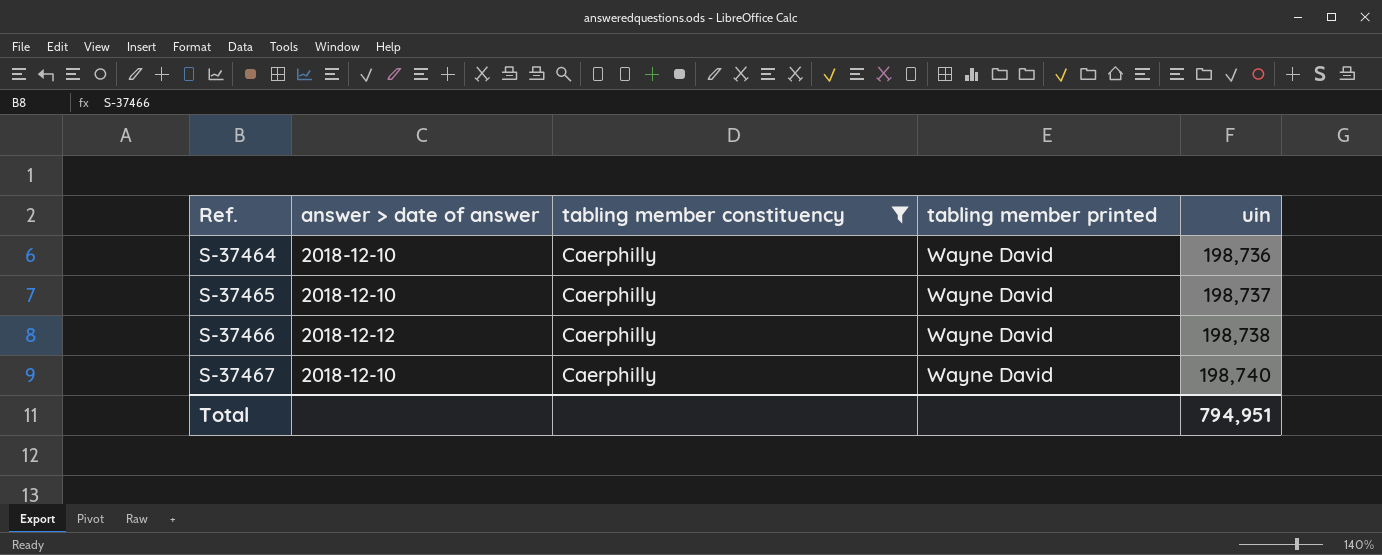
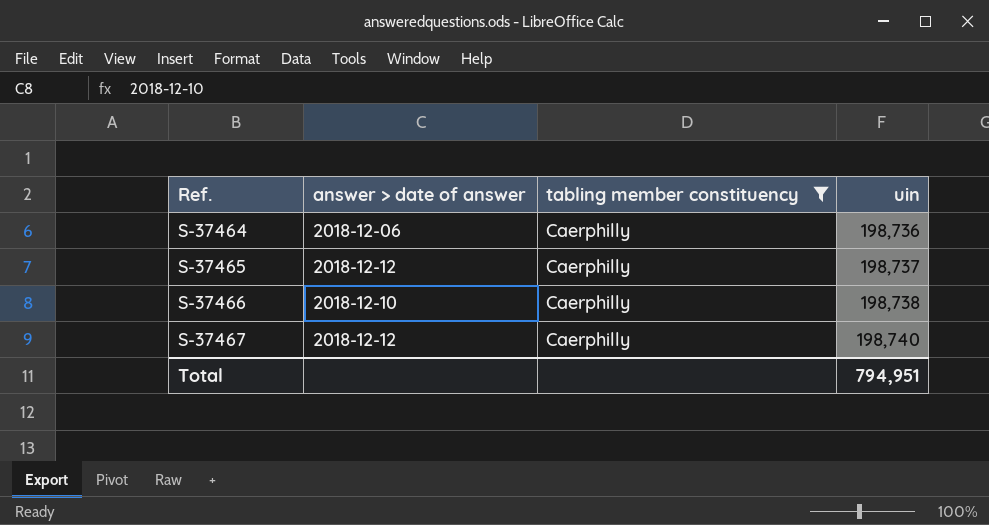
column tabling member printed | position: 4 -> none
S-37464 | answer > date of answer: 2018-12-10 -> 2018-12-06
S-37465 | answer > date of answer: 2018-12-10 -> 2018-12-12
S-37466 | answer > date of answer: 2018-12-12 -> 2018-12-10
S-37467 | answer > date of answer: 2018-12-10 -> 2018-12-12

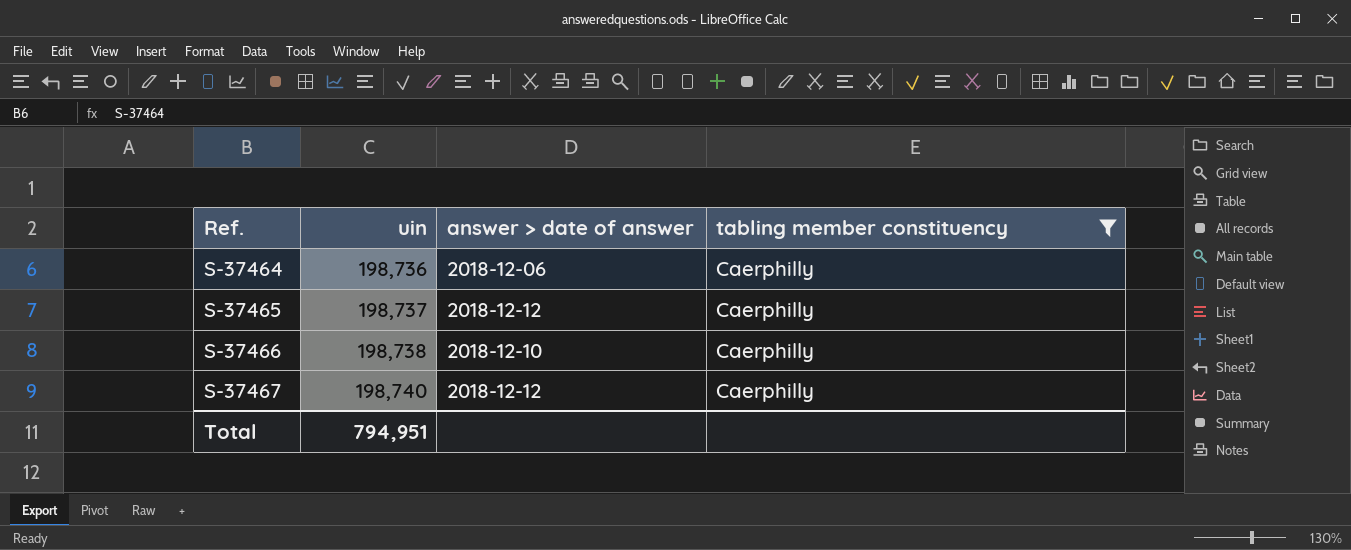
column uin | position: 4 -> 2

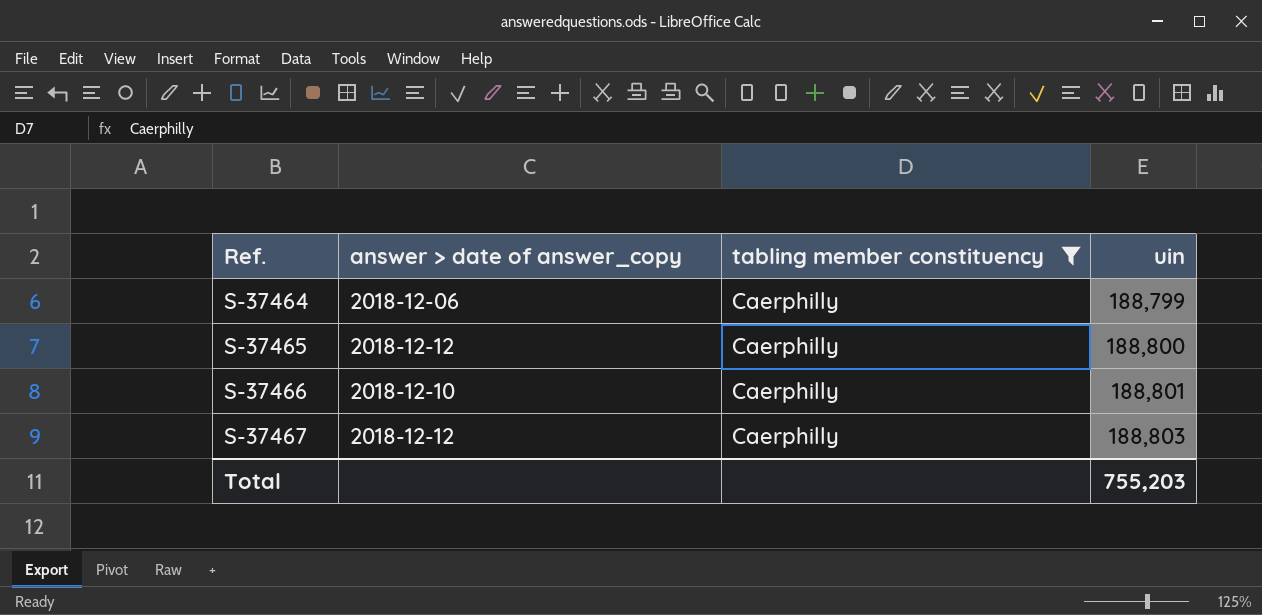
column name: answer > date of answer -> answer > date of answer_copy
column uin | position: 2 -> 4
S-37464 | uin: 198,736 -> 188,799
S-37465 | uin: 198,737 -> 188,800
S-37466 | uin: 198,738 -> 188,801
S-37467 | uin: 198,740 -> 188,803
Total | uin: 794,951 -> 755,203

